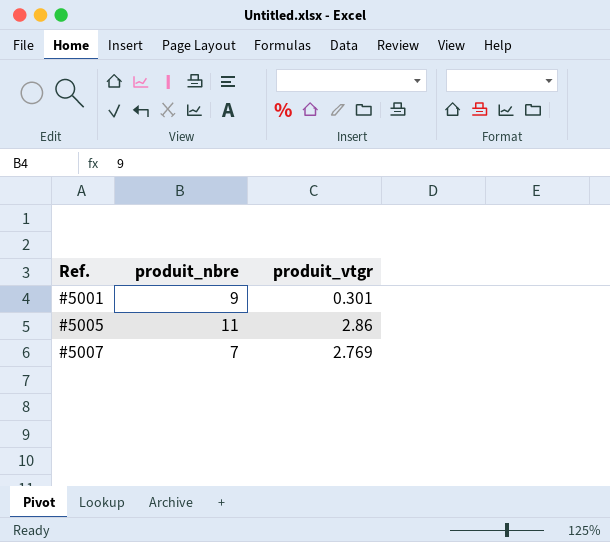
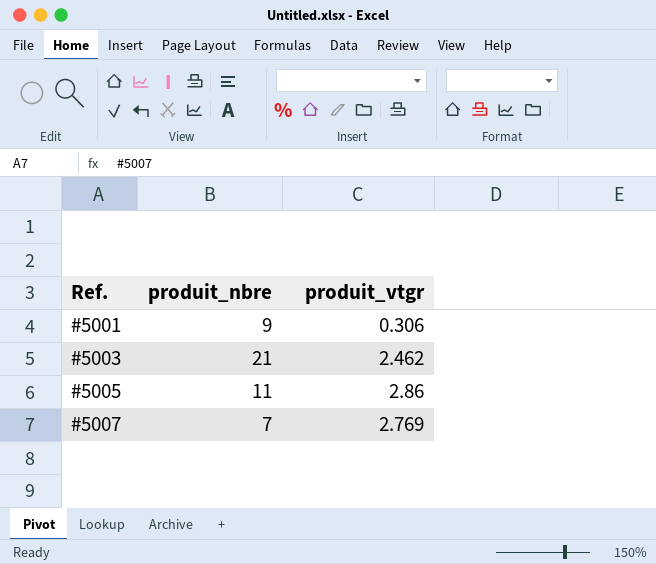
#5001 | produit_vtgr: 0.301 -> 0.306
row #5003: none -> 21 | 2.462

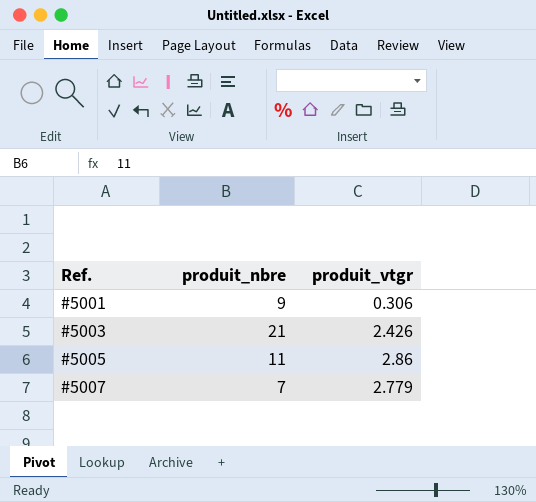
#5003 | produit_vtgr: 2.462 -> 2.426
#5007 | produit_vtgr: 2.769 -> 2.779

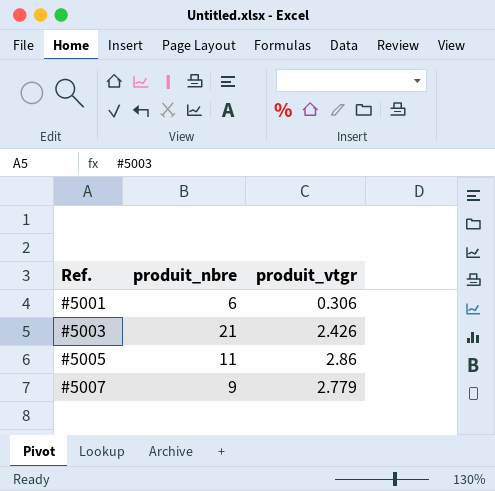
#5001 | produit_nbre: 9 -> 6
#5007 | produit_nbre: 7 -> 9

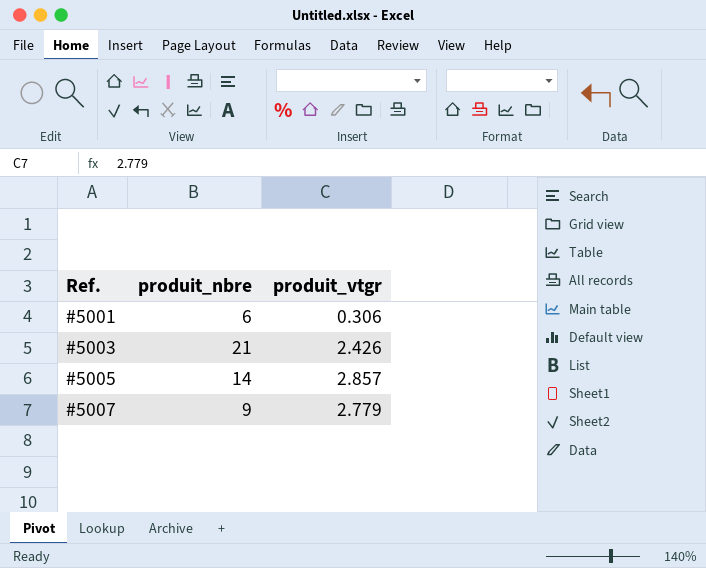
#5005 | produit_nbre: 11 -> 14
#5005 | produit_vtgr: 2.86 -> 2.857

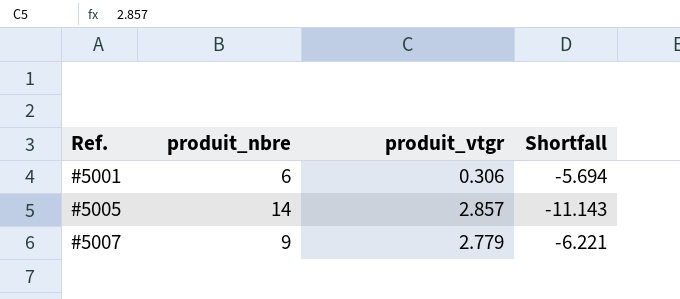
column Shortfall | formula: none -> [produit_vtgr] - [produit_nbre]
row #5003: 21 | 2.426 -> none

